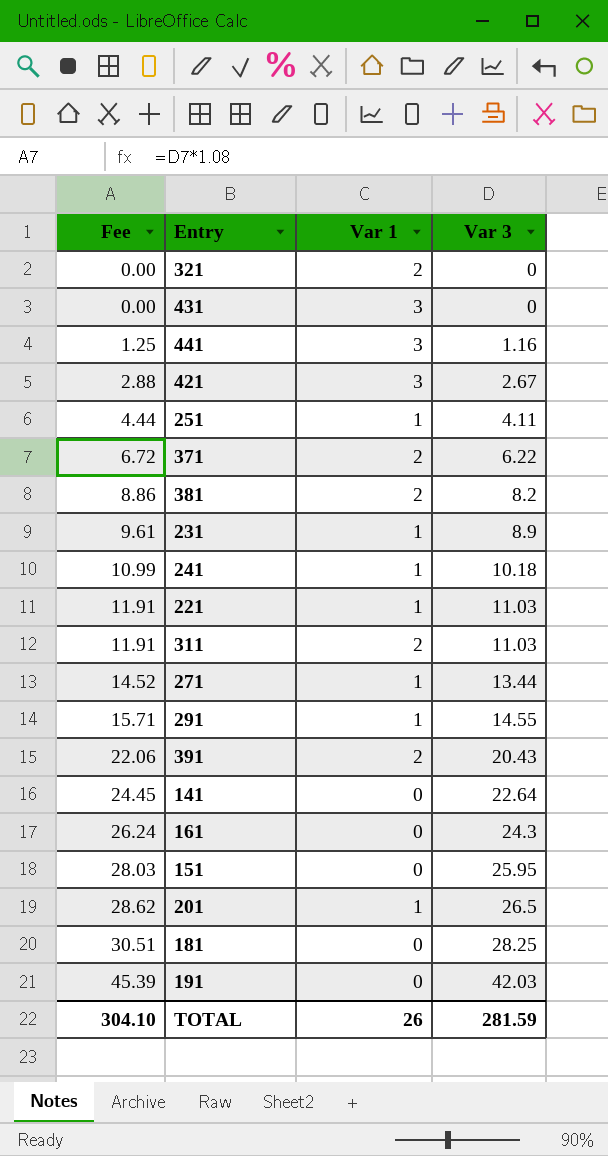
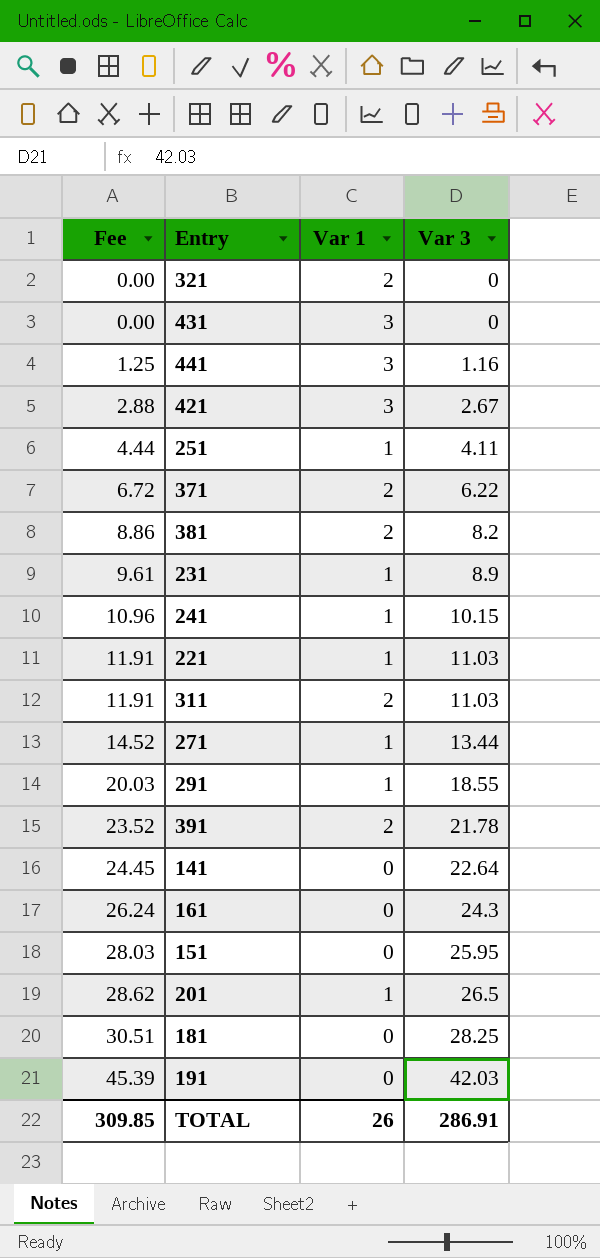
241 | Fee: 10.99 -> 10.96
241 | Var 3: 10.18 -> 10.15
291 | Fee: 15.71 -> 20.03
291 | Var 3: 14.55 -> 18.55
391 | Fee: 22.06 -> 23.52
391 | Var 3: 20.43 -> 21.78
TOTAL | Fee: 304.10 -> 309.85
TOTAL | Var 3: 281.59 -> 286.91

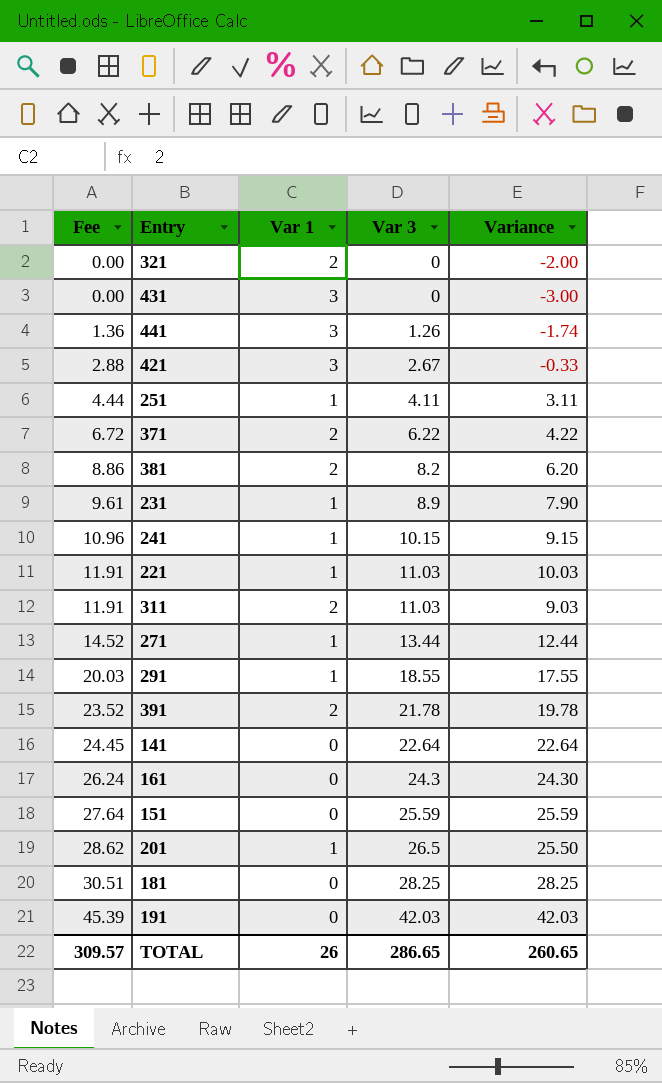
column Variance | formula: none -> [Var 3] - [Var 1]
441 | Fee: 1.25 -> 1.36
441 | Var 3: 1.16 -> 1.26
151 | Fee: 28.03 -> 27.64
151 | Var 3: 25.95 -> 25.59
TOTAL | Fee: 309.85 -> 309.57
TOTAL | Var 3: 286.91 -> 286.65

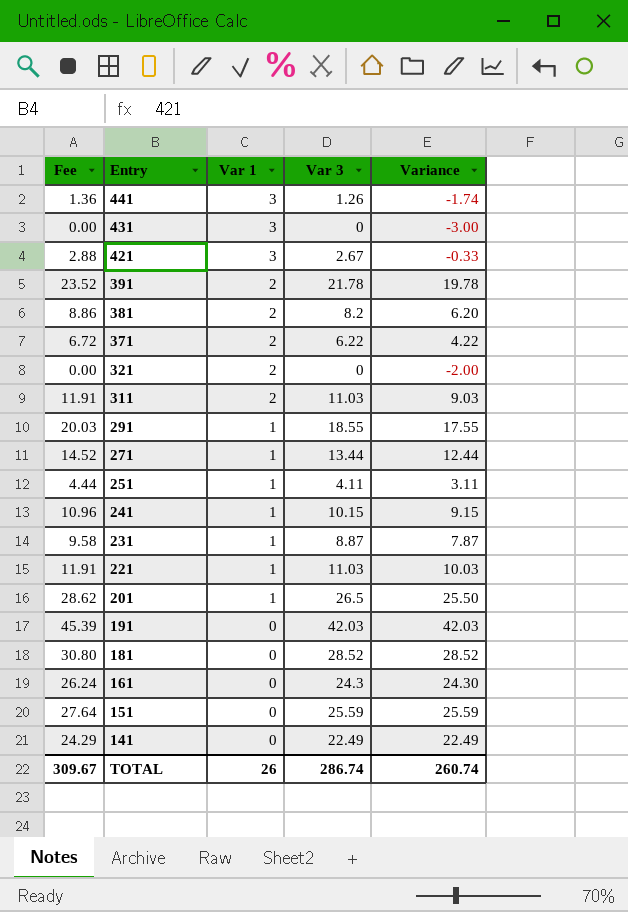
row order: Fee ascending -> Entry descending
231 | Fee: 9.61 -> 9.58
231 | Var 3: 8.9 -> 8.87
231 | Variance: 7.90 -> 7.87
181 | Fee: 30.51 -> 30.80
181 | Var 3: 28.25 -> 28.52
181 | Variance: 28.25 -> 28.52
141 | Fee: 24.45 -> 24.29
141 | Var 3: 22.64 -> 22.49
141 | Variance: 22.64 -> 22.49
TOTAL | Fee: 309.57 -> 309.67
TOTAL | Var 3: 286.65 -> 286.74
TOTAL | Variance: 260.65 -> 260.74

